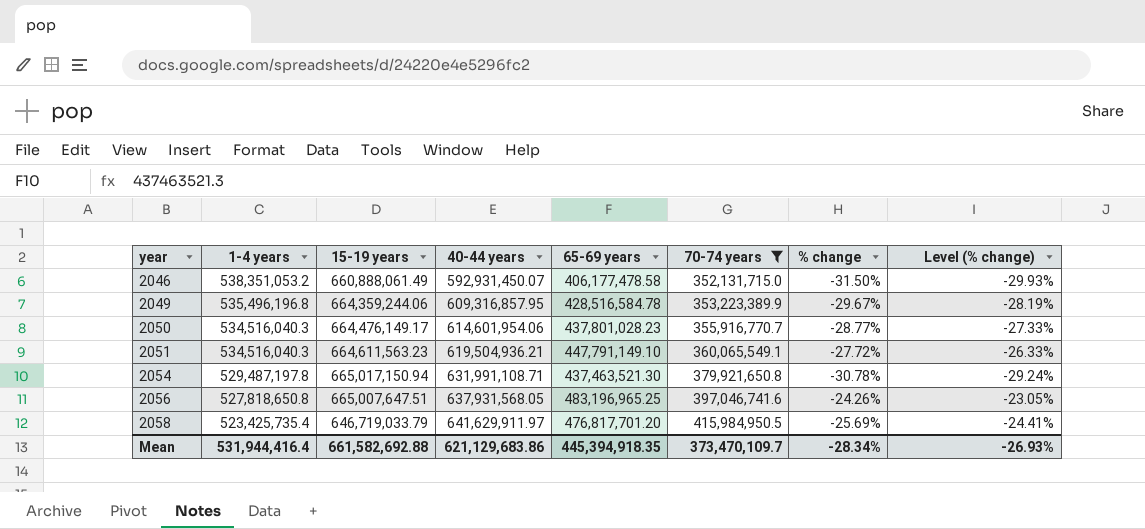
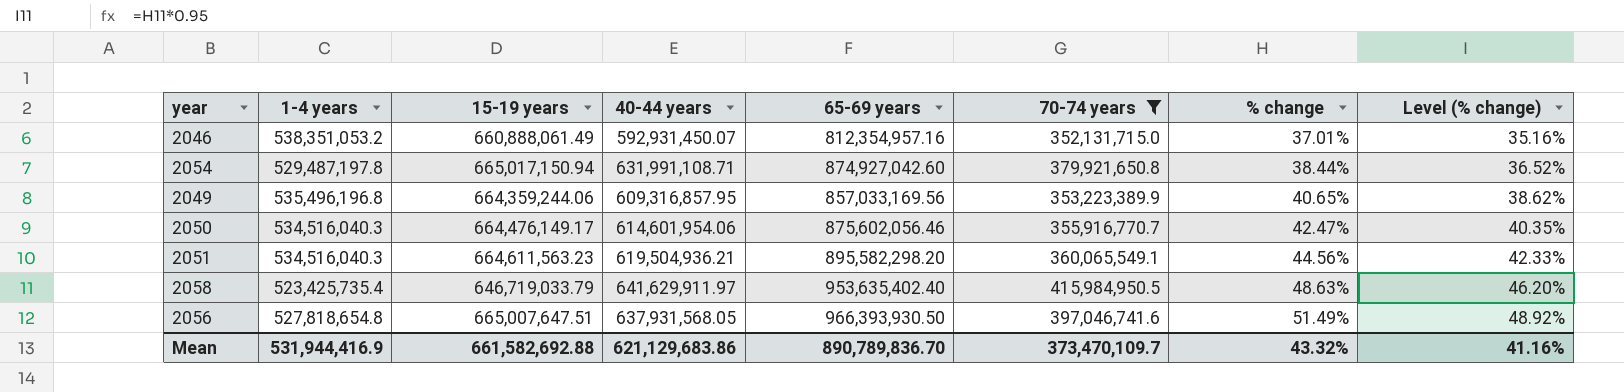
row order: year ascending -> % change ascending
2046 | 65-69 years: 406,177,478.58 -> 812,354,957.16
2046 | % change: -31.50% -> 37.01%
2046 | Level (% change): -29.93% -> 35.16%
2054 | 65-69 years: 437,463,521.30 -> 874,927,042.60
2054 | % change: -30.78% -> 38.44%
2054 | Level (% change): -29.24% -> 36.52%
2049 | 65-69 years: 428,516,584.78 -> 857,033,169.56
2049 | % change: -29.67% -> 40.65%
2049 | Level (% change): -28.19% -> 38.62%
2050 | 65-69 years: 437,801,028.23 -> 875,602,056.46
2050 | % change: -28.77% -> 42.47%
2050 | Level (% change): -27.33% -> 40.35%
2051 | 65-69 years: 447,791,149.10 -> 895,582,298.20
2051 | % change: -27.72% -> 44.56%
2051 | Level (% change): -26.33% -> 42.33%
2058 | 65-69 years: 476,817,701.20 -> 953,635,402.40
2058 | % change: -25.69% -> 48.63%
2058 | Level (% change): -24.41% -> 46.20%
2056 | 1-4 years: 527,818,650.8 -> 527,818,654.8
2056 | 65-69 years: 483,196,965.25 -> 966,393,930.50
2056 | % change: -24.26% -> 51.49%
2056 | Level (% change): -23.05% -> 48.92%
Mean | 1-4 years: 531,944,416.4 -> 531,944,416.9
Mean | 65-69 years: 445,394,918.35 -> 890,789,836.70
Mean | % change: -28.34% -> 43.32%
Mean | Level (% change): -26.93% -> 41.16%

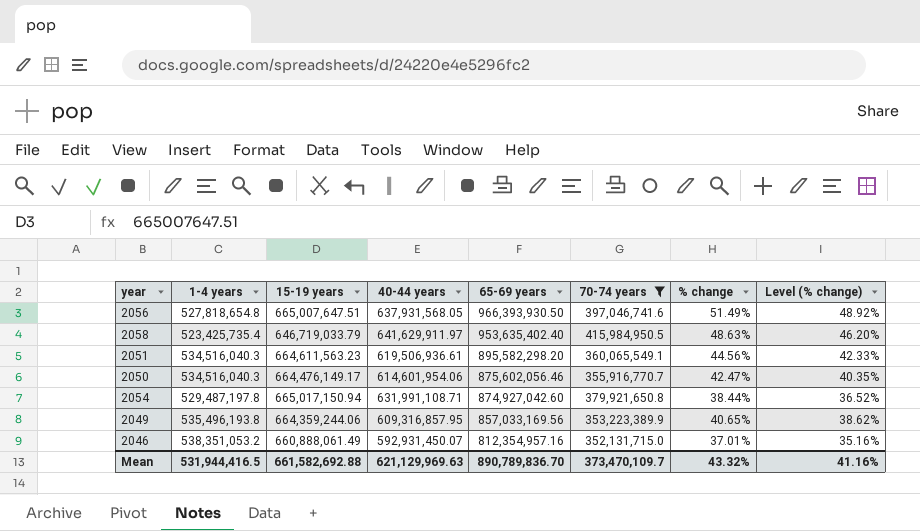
row order: % change ascending -> 65-69 years descending
2051 | 40-44 years: 619,504,936.21 -> 619,506,936.61
2049 | 1-4 years: 535,496,196.8 -> 535,496,193.8
Mean | 1-4 years: 531,944,416.9 -> 531,944,416.5
Mean | 40-44 years: 621,129,683.86 -> 621,129,969.63

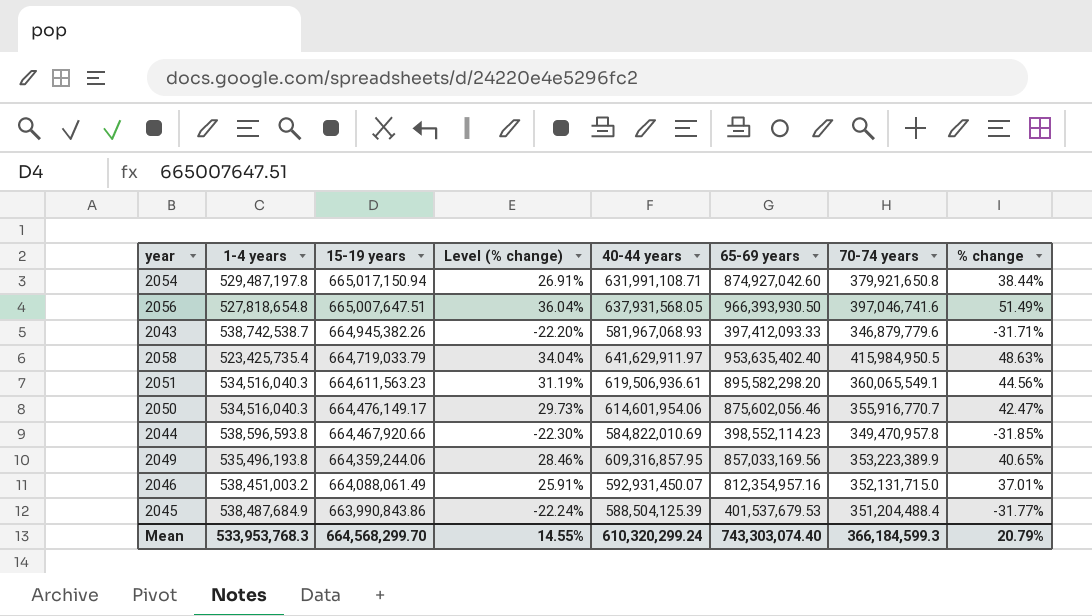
filter: 70-74 years >= 352,131,715.0 -> none
row order: 65-69 years descending -> 15-19 years descending
column Level (% change) | formula: [% change] * 0.95 -> [% change] * 0.7
column Level (% change) | position: 8 -> 4
2058 | 15-19 years: 646,719,033.79 -> 664,719,033.79
2046 | 1-4 years: 538,351,053.2 -> 538,451,003.2
2046 | 15-19 years: 660,888,061.49 -> 664,088,061.49
Mean | 1-4 years: 531,944,416.5 -> 533,953,768.3
Mean | 15-19 years: 661,582,692.88 -> 664,568,299.70
Mean | Level (% change): 41.16% -> 14.55%
Mean | 40-44 years: 621,129,969.63 -> 610,320,299.24
Mean | 65-69 years: 890,789,836.70 -> 743,303,074.40
Mean | 70-74 years: 373,470,109.7 -> 366,184,599.3
Mean | % change: 43.32% -> 20.79%

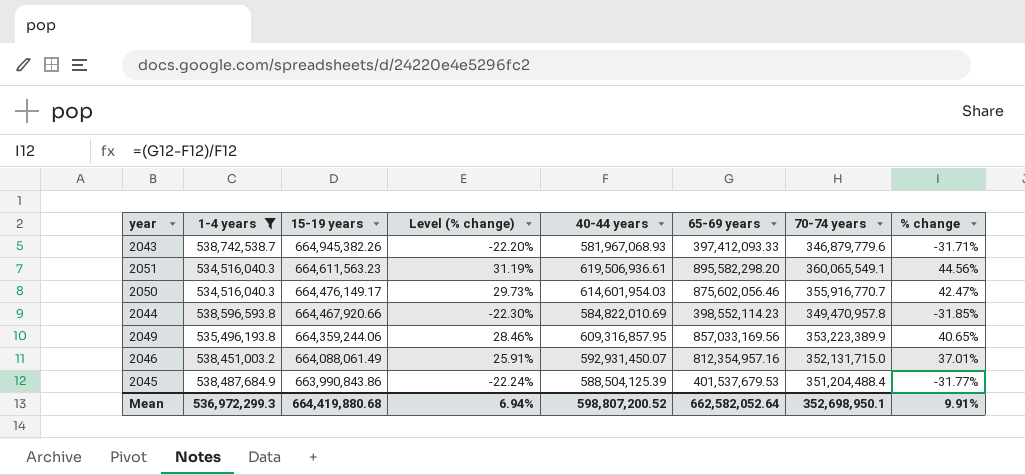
filter: none -> 1-4 years >= 534,516,040.3
2050 | 40-44 years: 614,601,954.06 -> 614,601,954.03
Mean | 1-4 years: 533,953,768.3 -> 536,972,299.3
Mean | 15-19 years: 664,568,299.70 -> 664,419,880.68
Mean | Level (% change): 14.55% -> 6.94%
Mean | 40-44 years: 610,320,299.24 -> 598,807,200.52
Mean | 65-69 years: 743,303,074.40 -> 662,582,052.64
Mean | 70-74 years: 366,184,599.3 -> 352,698,950.1
Mean | % change: 20.79% -> 9.91%

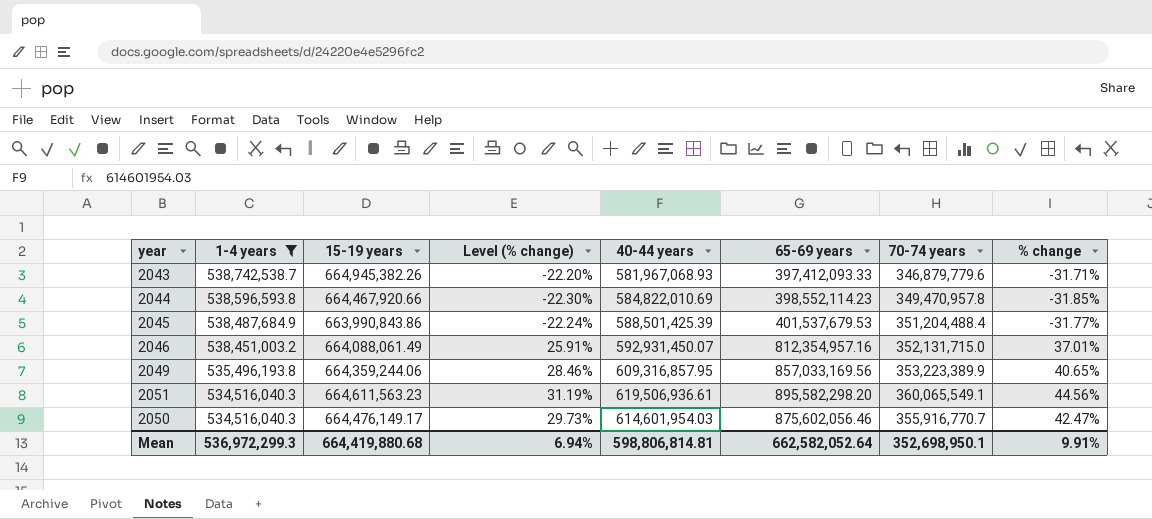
row order: 15-19 years descending -> 1-4 years descending
2045 | 40-44 years: 588,504,125.39 -> 588,501,425.39
Mean | 40-44 years: 598,807,200.52 -> 598,806,814.81

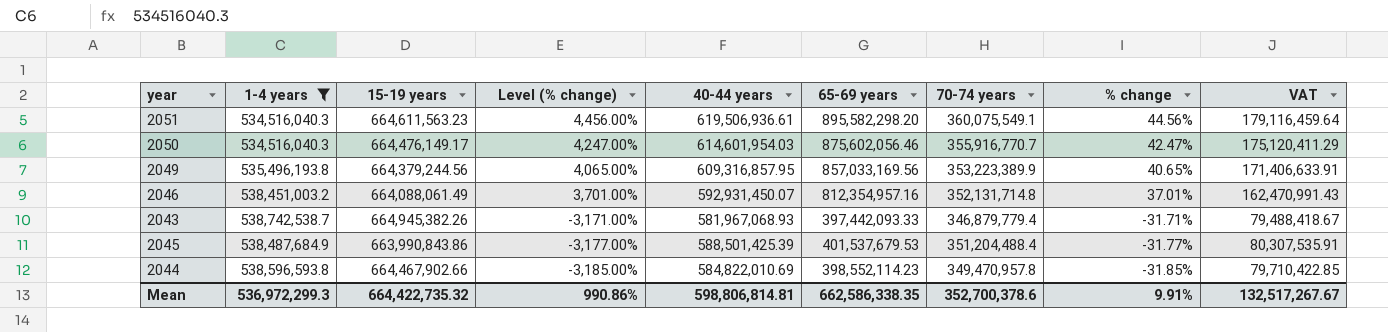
row order: 1-4 years descending -> Level (% change) descending
column Level (% change) | formula: [% change] * 0.7 -> [% change] * 100
column VAT | formula: none -> [65-69 years] * 0.2
2051 | 70-74 years: 360,065,549.1 -> 360,075,549.1
2049 | 15-19 years: 664,359,244.06 -> 664,379,244.56
2046 | 70-74 years: 352,131,715.0 -> 352,131,714.8
2043 | 65-69 years: 397,412,093.33 -> 397,442,093.33
2043 | 70-74 years: 346,879,779.6 -> 346,879,779.4
2044 | 15-19 years: 664,467,920.66 -> 664,467,902.66
Mean | 15-19 years: 664,419,880.68 -> 664,422,735.32
Mean | Level (% change): 6.94% -> 990.86%
Mean | 65-69 years: 662,582,052.64 -> 662,586,338.35
Mean | 70-74 years: 352,698,950.1 -> 352,700,378.6

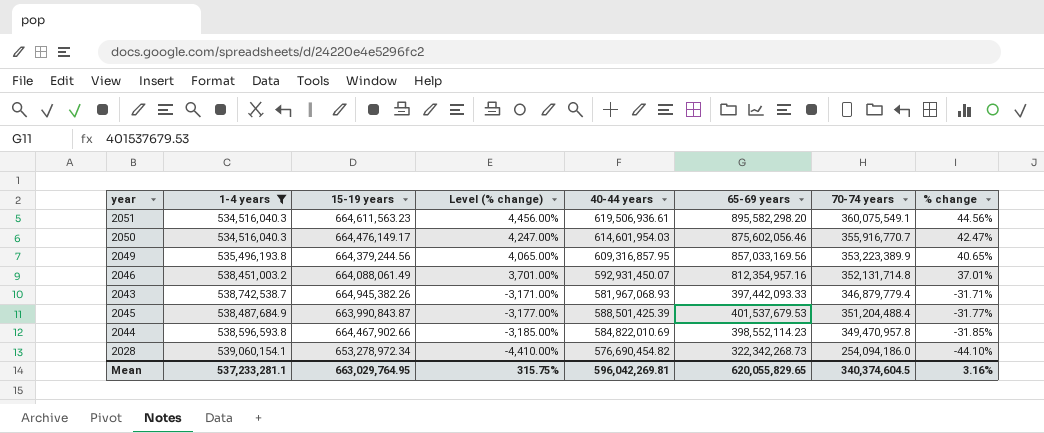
column VAT | formula: [65-69 years] * 0.2 -> none
2045 | 15-19 years: 663,990,843.86 -> 663,990,843.87
row 2028: none -> 539,060,154.1 | 653,278,972.34 | -4,410.00% | 576,690,454.82 | 322,342,268.73 | 254,094,186.0 | -44.10%
Mean | 1-4 years: 536,972,299.3 -> 537,233,281.1
Mean | 15-19 years: 664,422,735.32 -> 663,029,764.95
Mean | Level (% change): 990.86% -> 315.75%
Mean | 40-44 years: 598,806,814.81 -> 596,042,269.81
Mean | 65-69 years: 662,586,338.35 -> 620,055,829.65
Mean | 70-74 years: 352,700,378.6 -> 340,374,604.5
Mean | % change: 9.91% -> 3.16%

